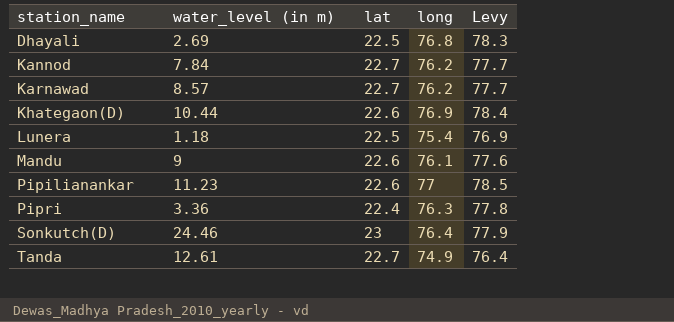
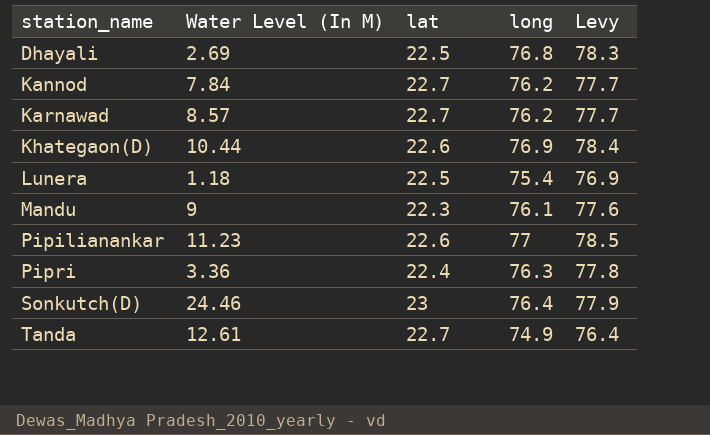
column name: water_level (in m) -> Water Level (In M)
Mandu | lat: 22.6 -> 22.3

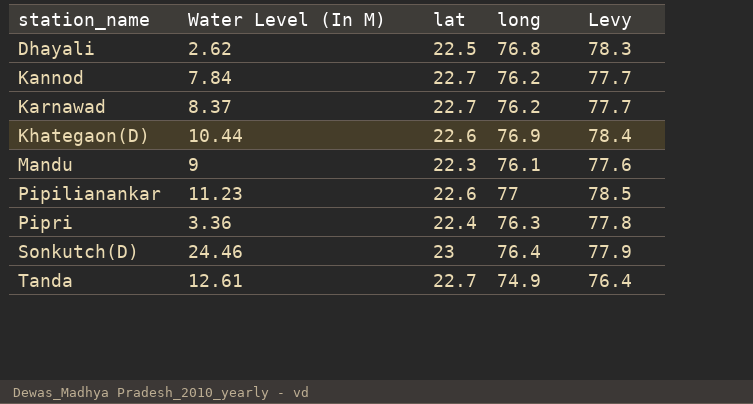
row Lunera: 1.18 | 22.5 | 75.4 | 76.9 -> none
Dhayali | Water Level (In M): 2.69 -> 2.62
Karnawad | Water Level (In M): 8.57 -> 8.37

